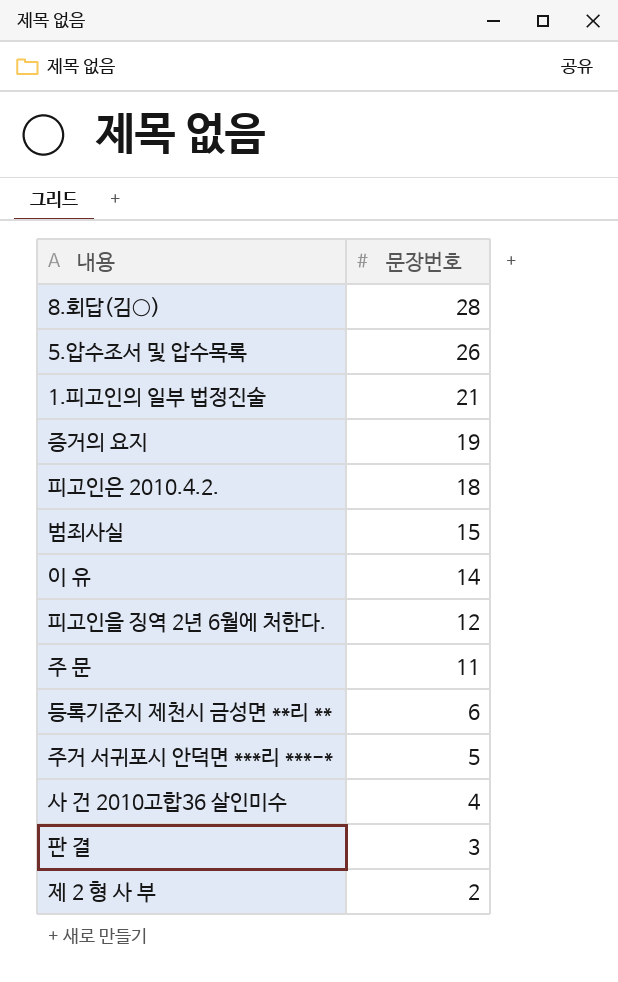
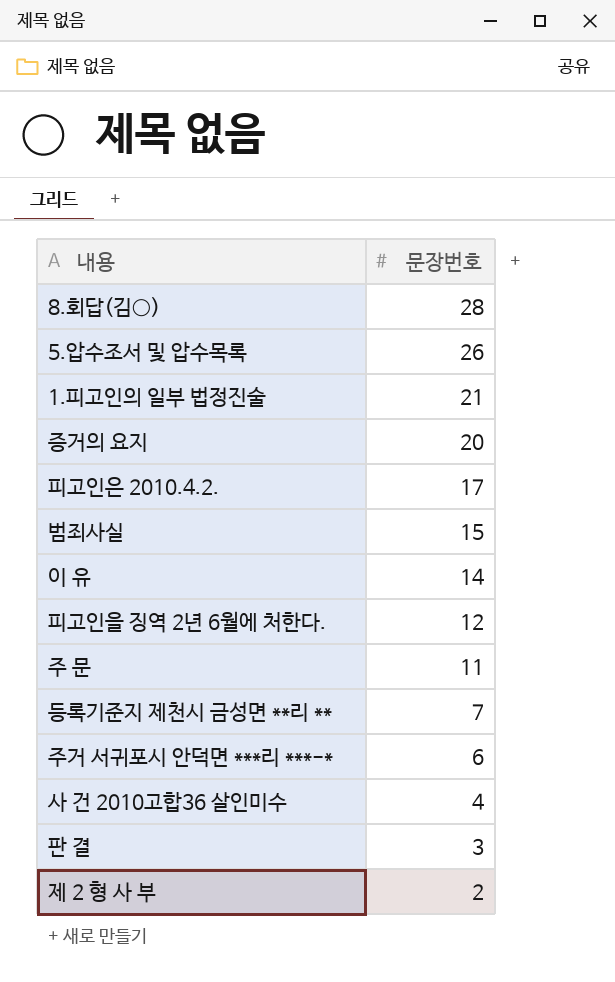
증거의 요지 | 문장번호: 19 -> 20
피고인은 2010.4.2. | 문장번호: 18 -> 17
등록기준지 제천시 금성면 **리 ** | 문장번호: 6 -> 7
주거 서귀포시 안덕면 ***리 ***-* | 문장번호: 5 -> 6

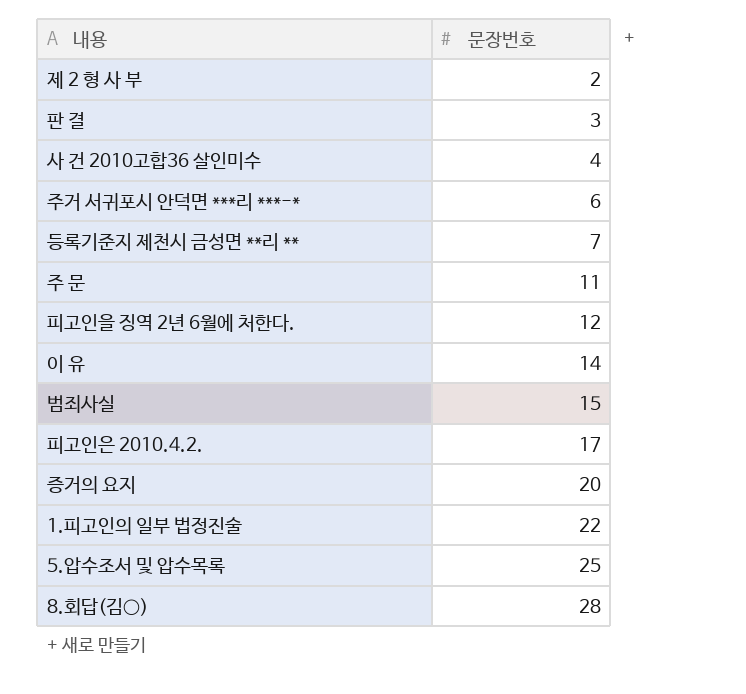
row order: 문장번호 descending -> 문장번호 ascending
1.피고인의 일부 법정진술 | 문장번호: 21 -> 22
5.압수조서 및 압수목록 | 문장번호: 26 -> 25

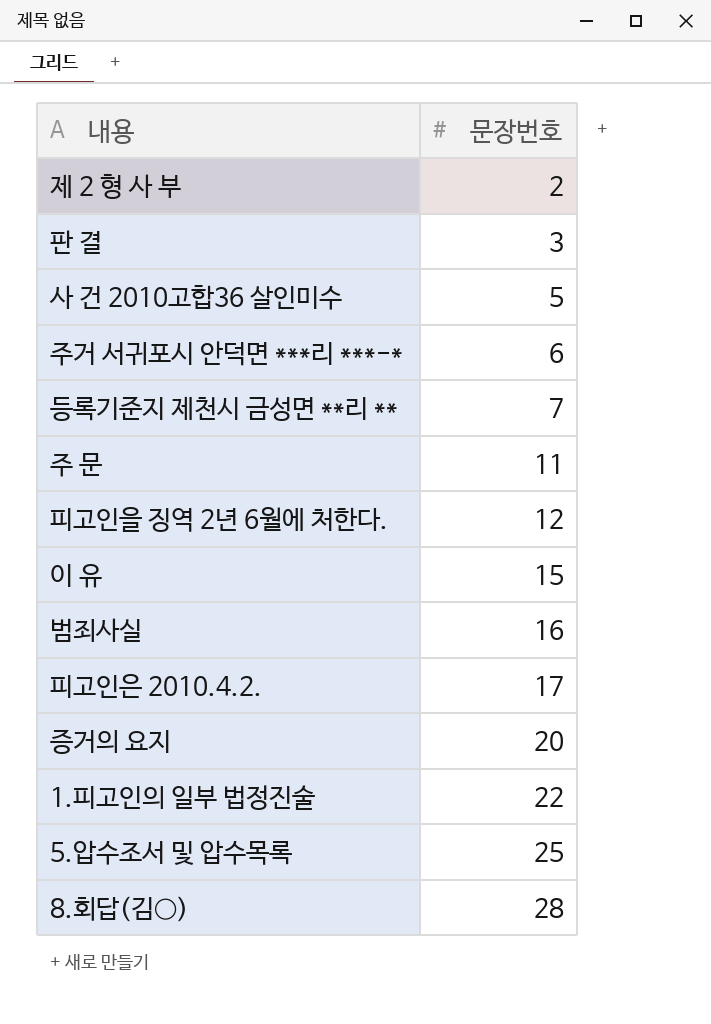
사 건 2010고합36 살인미수 | 문장번호: 4 -> 5
이 유 | 문장번호: 14 -> 15
범죄사실 | 문장번호: 15 -> 16

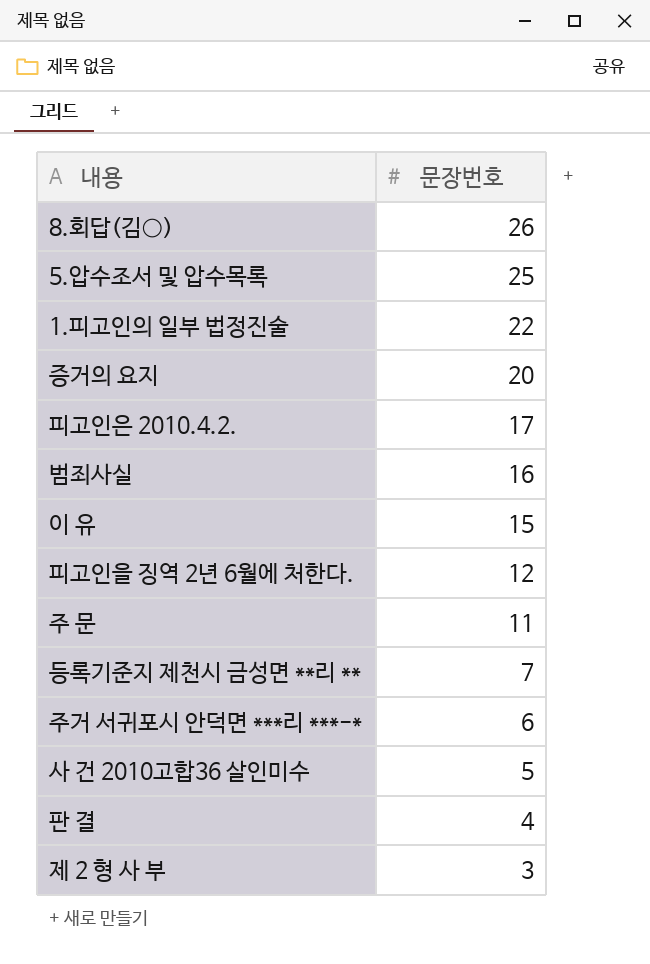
row order: 문장번호 ascending -> 문장번호 descending
8.회답(김○) | 문장번호: 28 -> 26
판 결 | 문장번호: 3 -> 4
제 2 형 사 부 | 문장번호: 2 -> 3

